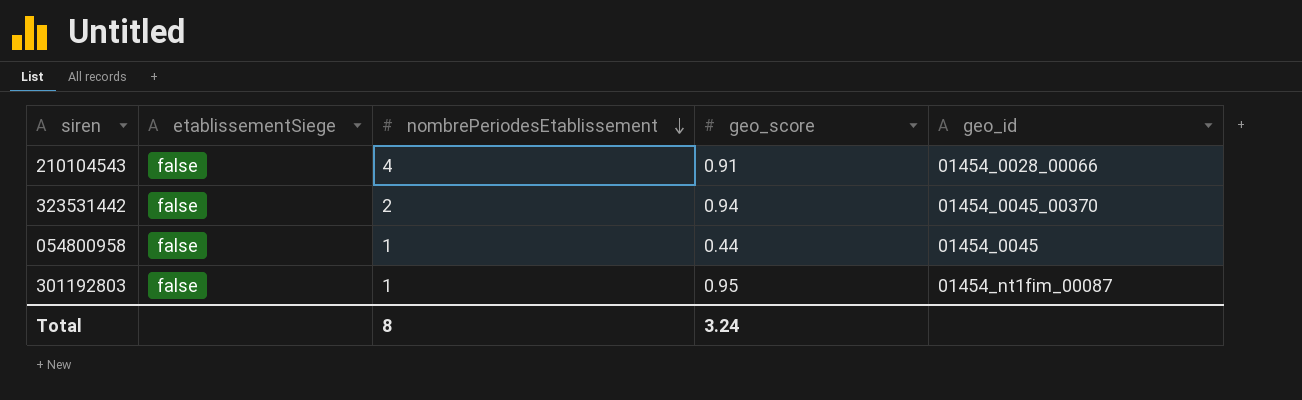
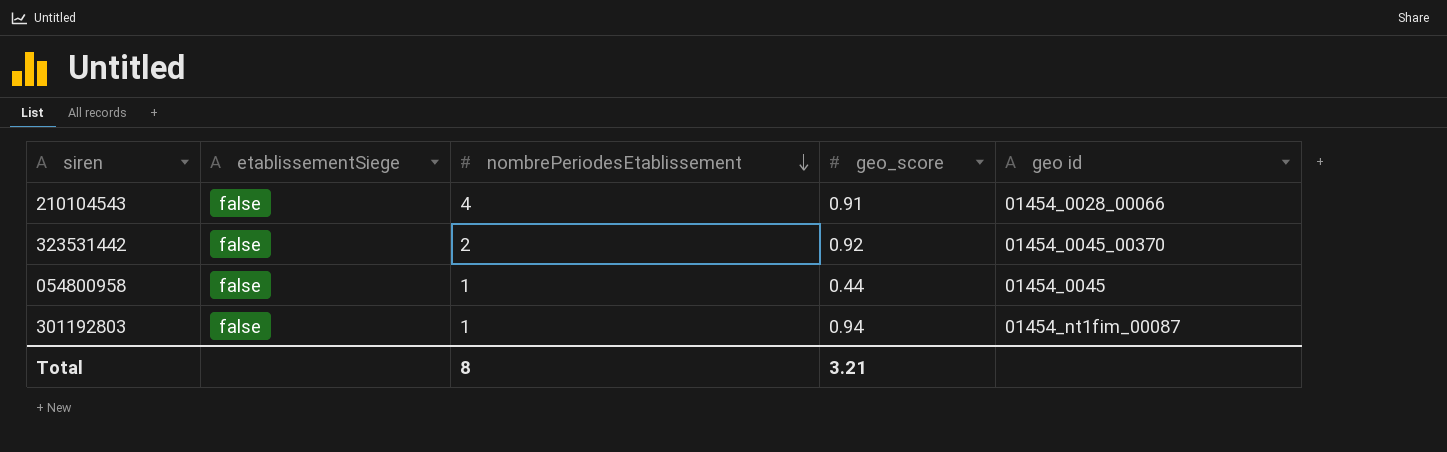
column name: geo_id -> geo id
323531442 | geo_score: 0.94 -> 0.92
301192803 | geo_score: 0.95 -> 0.94
Total | geo_score: 3.24 -> 3.21

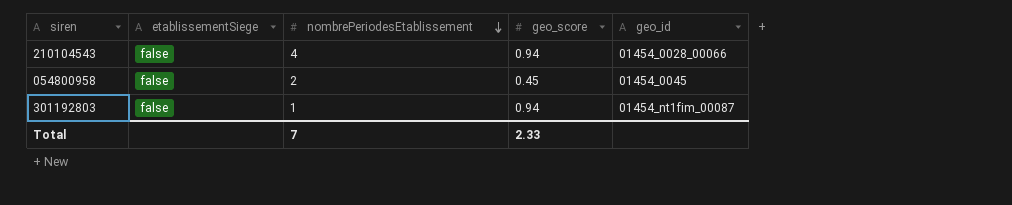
column name: geo id -> geo_id
row 323531442: false | 2 | 0.92 | 01454_0045_00370 -> none
210104543 | geo_score: 0.91 -> 0.94
054800958 | nombrePeriodesEtablissement: 1 -> 2
054800958 | geo_score: 0.44 -> 0.45
Total | nombrePeriodesEtablissement: 8 -> 7
Total | geo_score: 3.21 -> 2.33

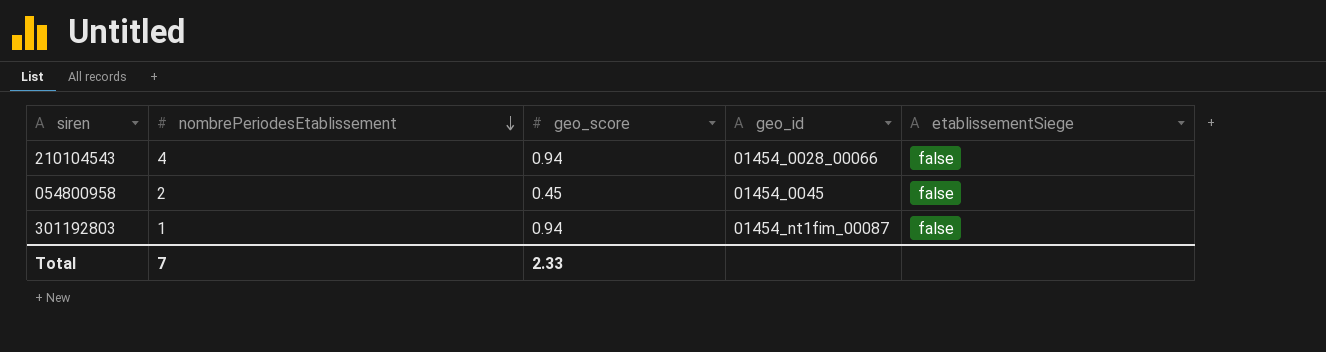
column etablissementSiege | position: 2 -> 5

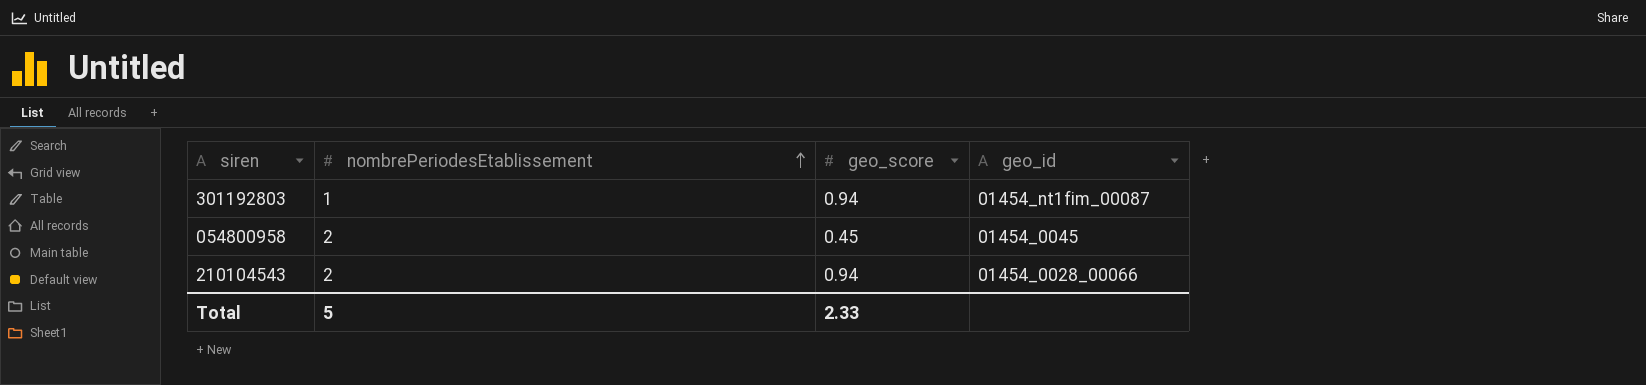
row order: nombrePeriodesEtablissement descending -> nombrePeriodesEtablissement ascending
column etablissementSiege | position: 5 -> none
210104543 | nombrePeriodesEtablissement: 4 -> 2
Total | nombrePeriodesEtablissement: 7 -> 5

